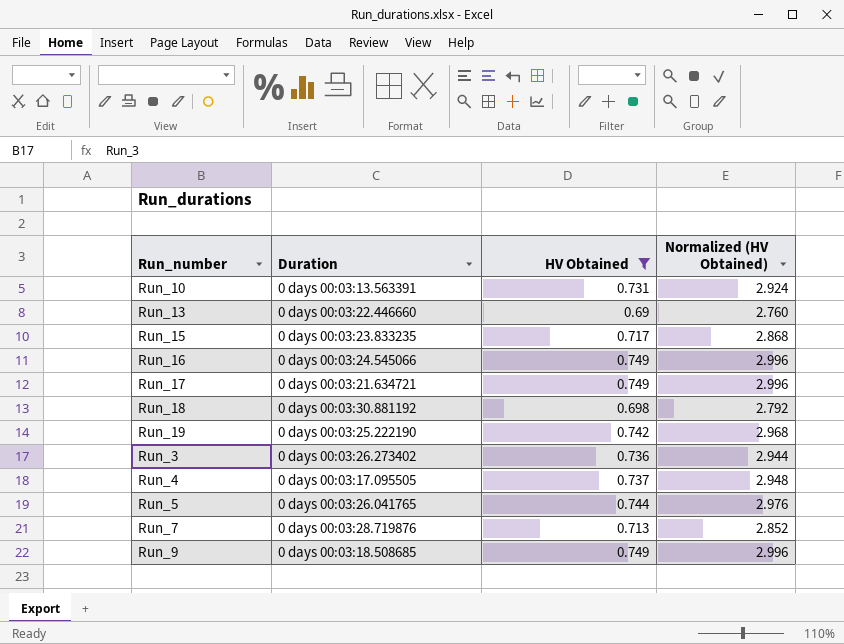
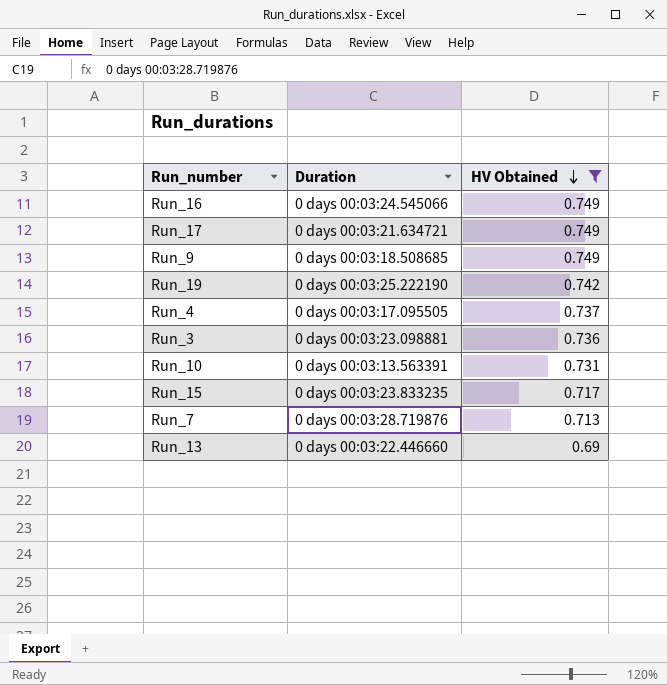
row order: none -> HV Obtained descending
column Normalized (HV Obtained) | formula: [HV Obtained] * 4 -> none
row Run_18: 0 days 00:03:30.881192 | 0.698 | 2.792 -> none
row Run_5: 0 days 00:03:26.041765 | 0.744 | 2.976 -> none
Run_3 | Duration: 0 days 00:03:26.273402 -> 0 days 00:03:23.098881

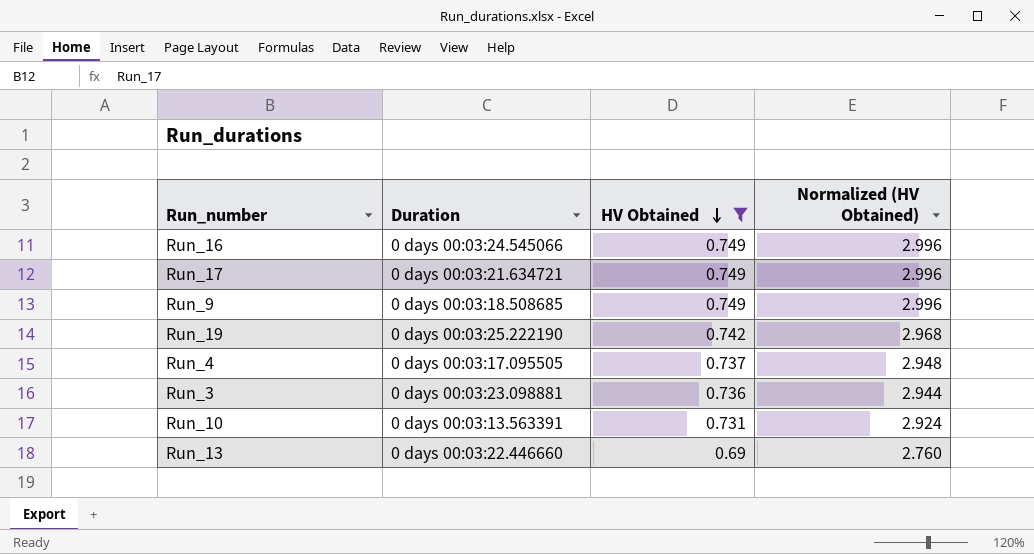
column Normalized (HV Obtained) | formula: none -> [HV Obtained] * 4
row Run_15: 0 days 00:03:23.833235 | 0.717 -> none
row Run_7: 0 days 00:03:28.719876 | 0.713 -> none

